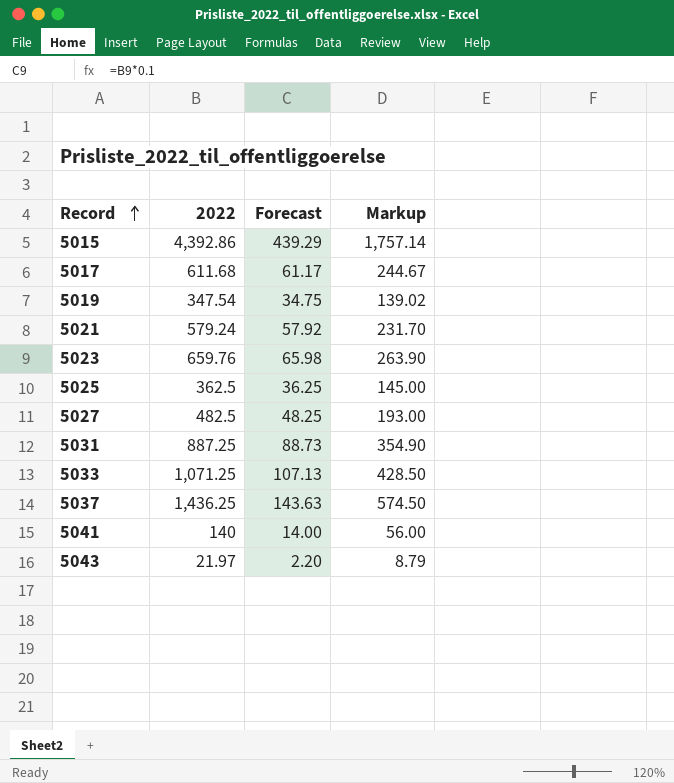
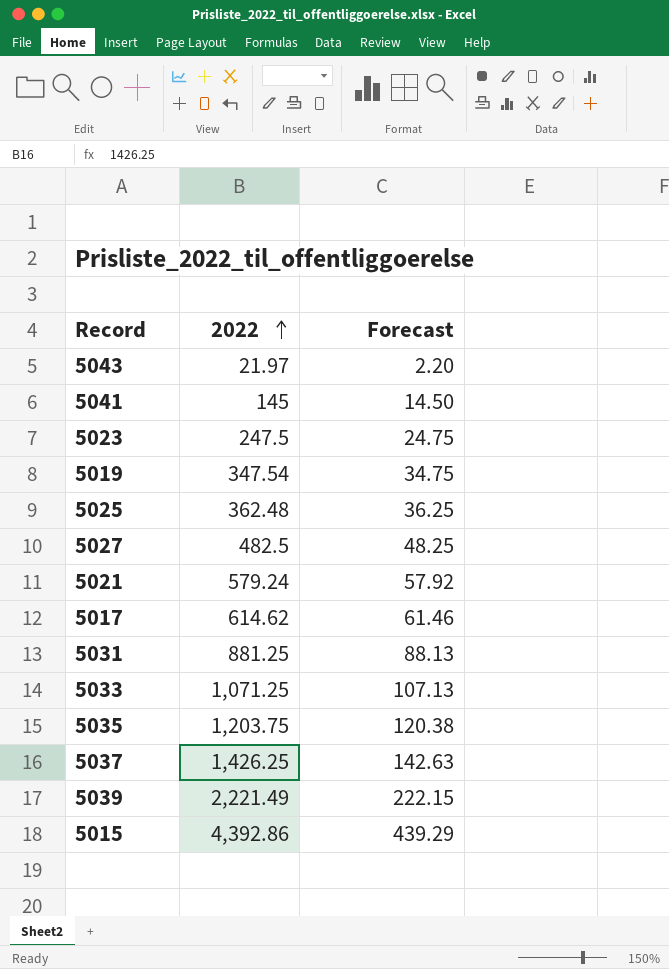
row order: Record ascending -> 2022 ascending
column Markup | formula: [2022] * 0.4 -> none
5041 | 2022: 140 -> 145
5041 | Forecast: 14.00 -> 14.50
5023 | 2022: 659.76 -> 247.5
5023 | Forecast: 65.98 -> 24.75
5025 | 2022: 362.5 -> 362.48
5017 | 2022: 611.68 -> 614.62
5017 | Forecast: 61.17 -> 61.46
5031 | 2022: 887.25 -> 881.25
5031 | Forecast: 88.73 -> 88.13
row 5035: none -> 1,203.75 | 120.38
5037 | 2022: 1,436.25 -> 1,426.25
5037 | Forecast: 143.63 -> 142.63
row 5039: none -> 2,221.49 | 222.15

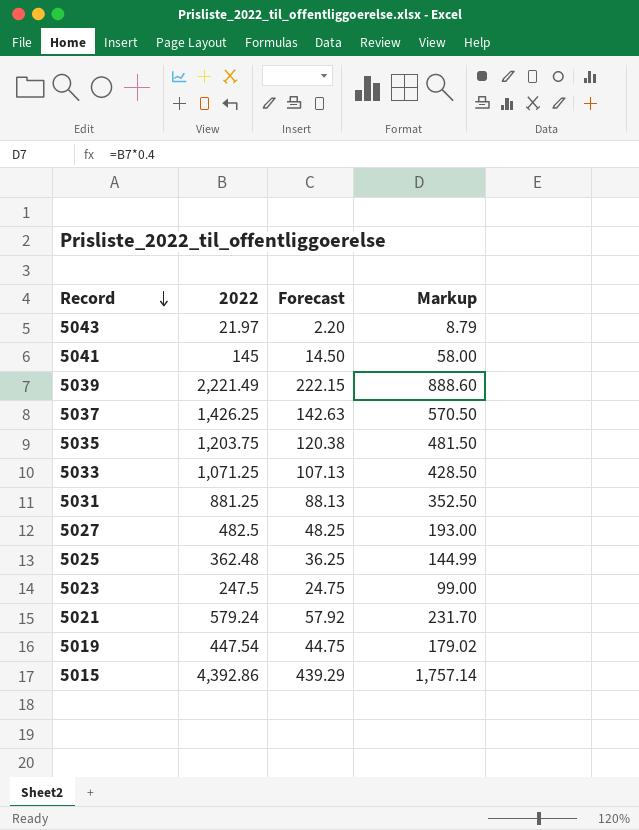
row order: 2022 ascending -> Record descending
column Markup | formula: none -> [2022] * 0.4
row 5017: 614.62 | 61.46 -> none
5019 | 2022: 347.54 -> 447.54
5019 | Forecast: 34.75 -> 44.75

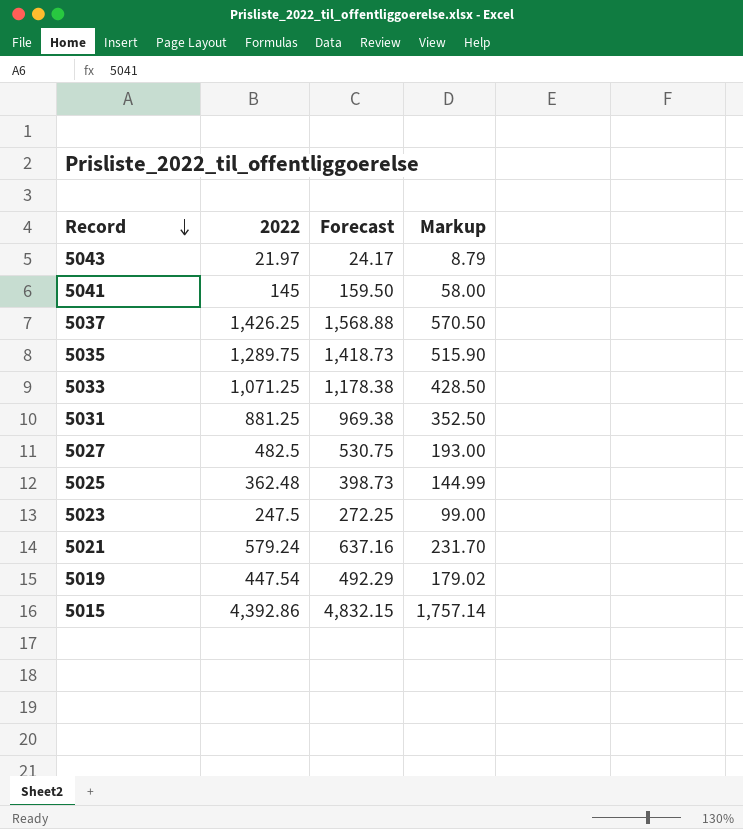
column Forecast | formula: [2022] * 0.1 -> [2022] * 1.1
row 5039: 2,221.49 | 222.15 | 888.60 -> none
5035 | 2022: 1,203.75 -> 1,289.75
5035 | Markup: 481.50 -> 515.90

